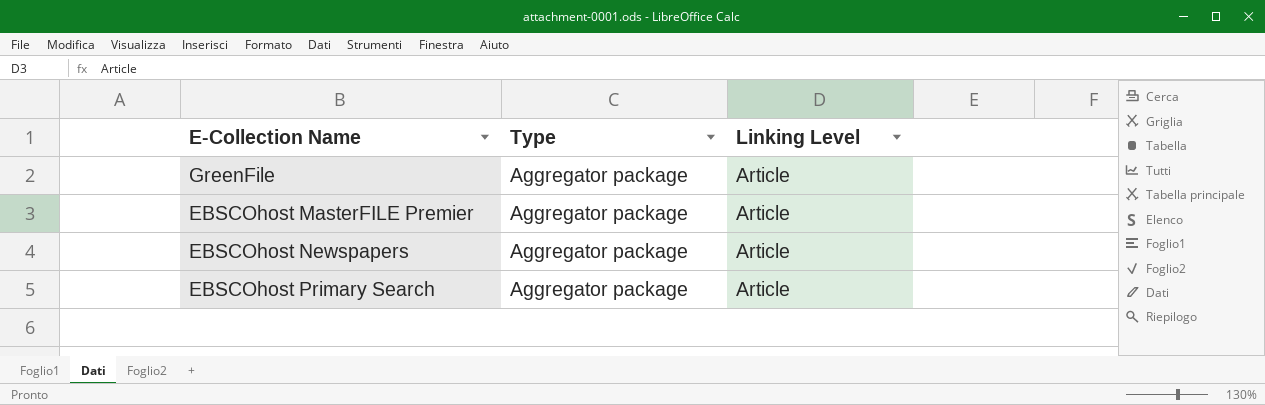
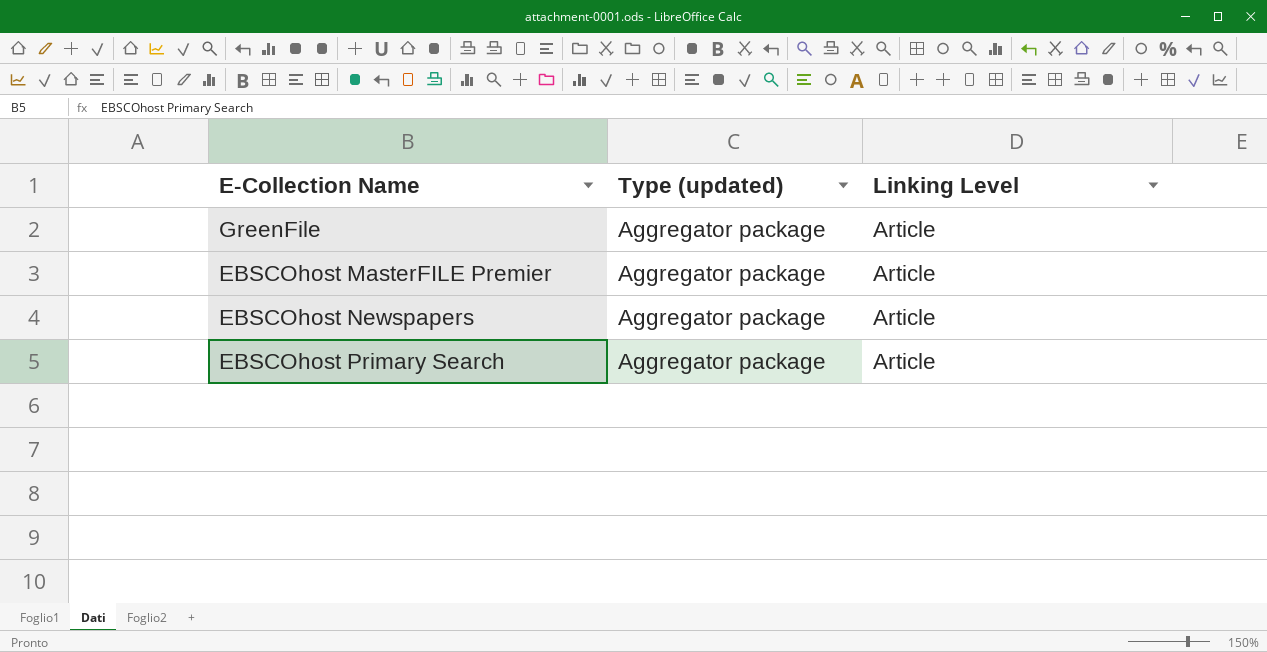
column name: Type -> Type (updated)

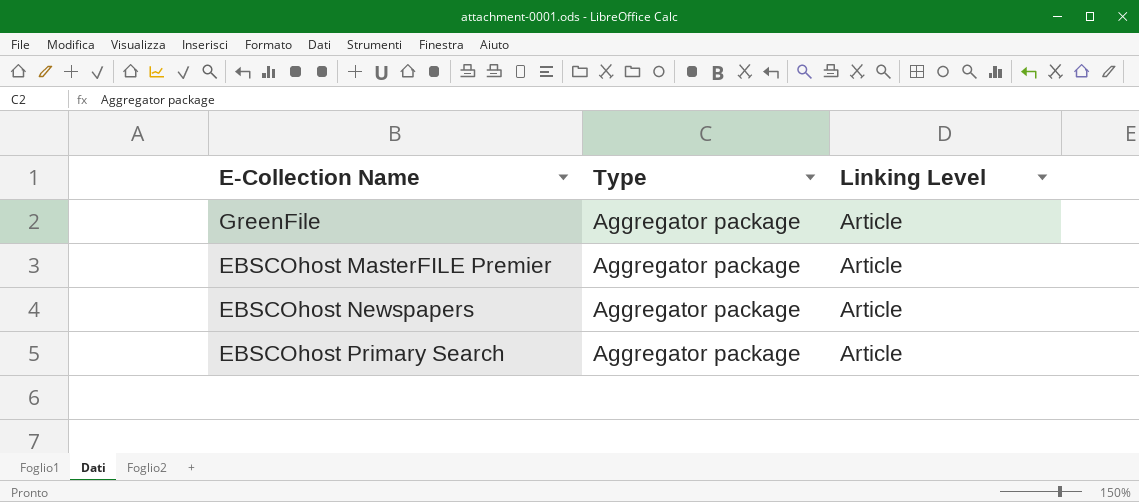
column name: Type (updated) -> Type

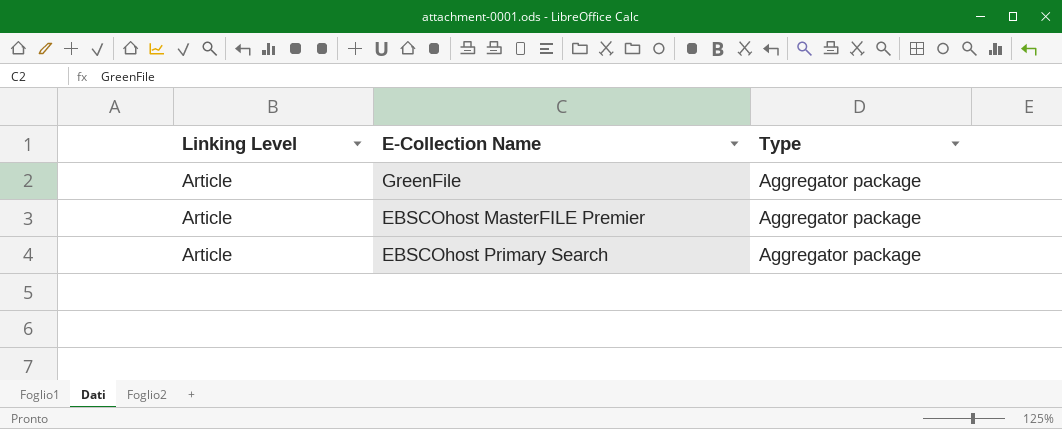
column Linking Level | position: 3 -> 1
row EBSCOhost Newspapers: Aggregator package | Article -> none

